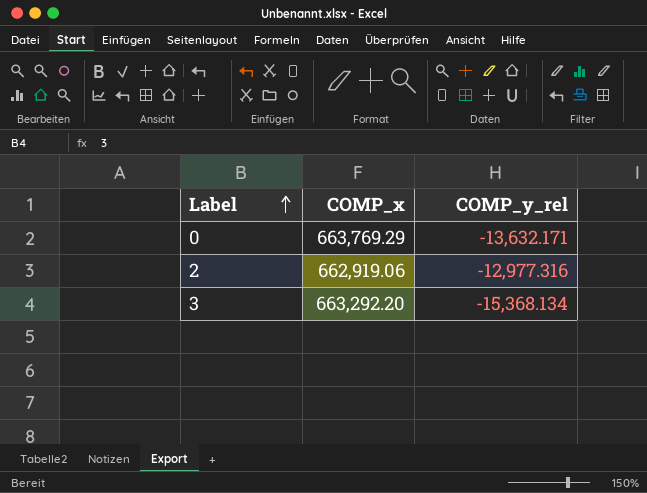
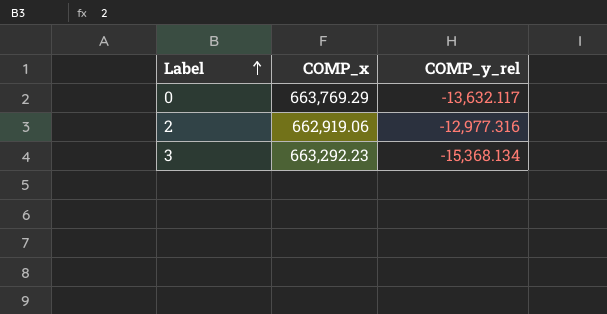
0 | COMP_y_rel: -13,632.171 -> -13,632.117
3 | COMP_x: 663,292.20 -> 663,292.23

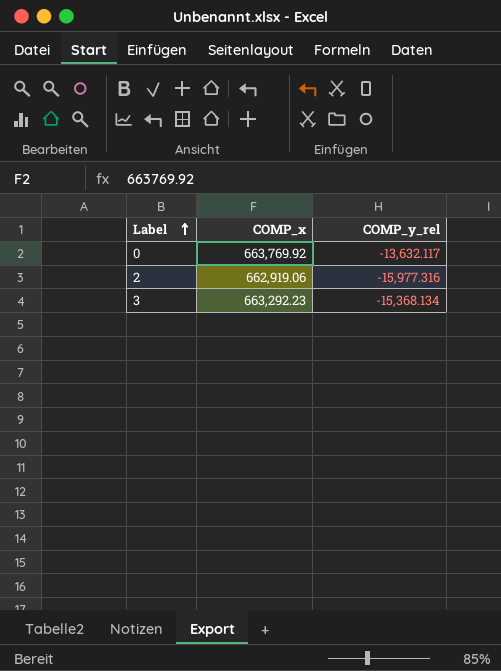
0 | COMP_x: 663,769.29 -> 663,769.92
2 | COMP_y_rel: -12,977.316 -> -15,977.316

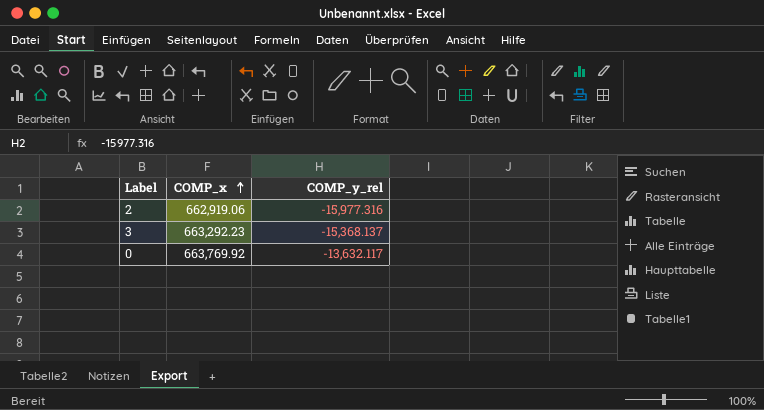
row order: Label ascending -> COMP_x ascending
3 | COMP_y_rel: -15,368.134 -> -15,368.137

